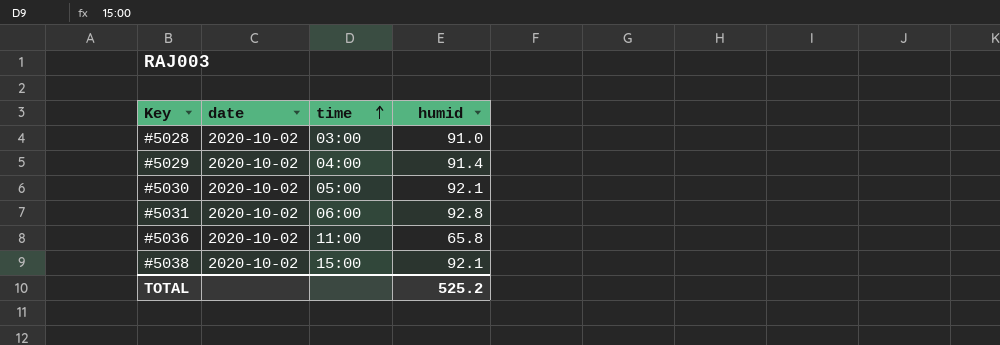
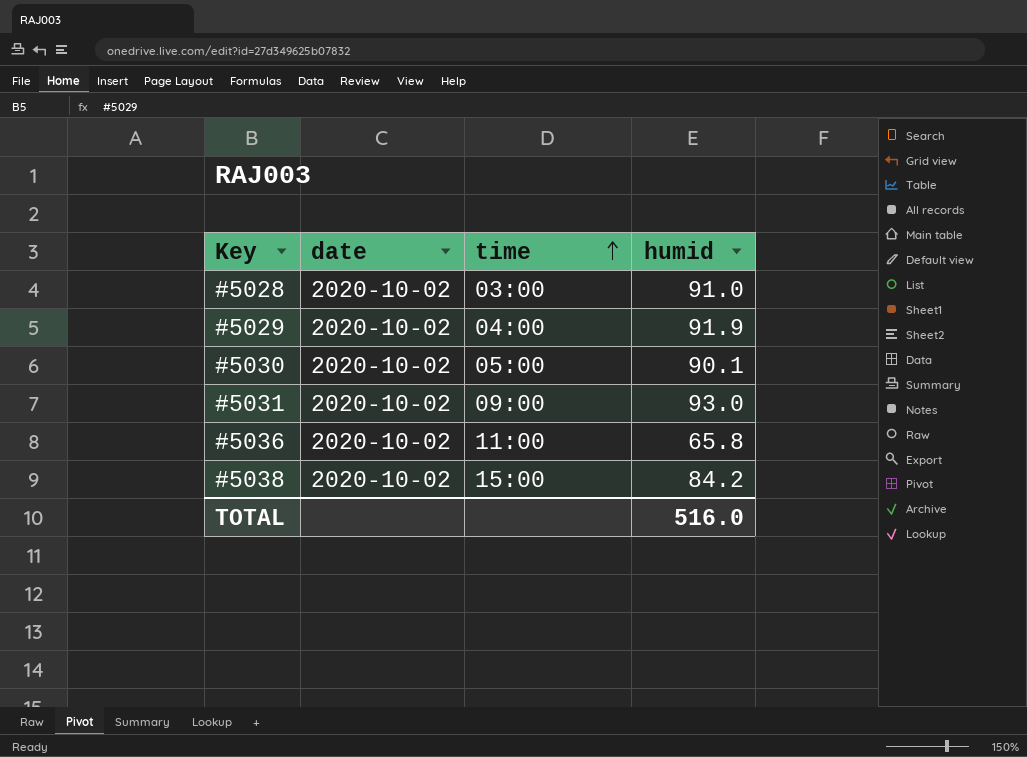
#5029 | humid: 91.4 -> 91.9
#5030 | humid: 92.1 -> 90.1
#5031 | time: 06:00 -> 09:00
#5031 | humid: 92.8 -> 93.0
#5038 | humid: 92.1 -> 84.2
TOTAL | humid: 525.2 -> 516.0

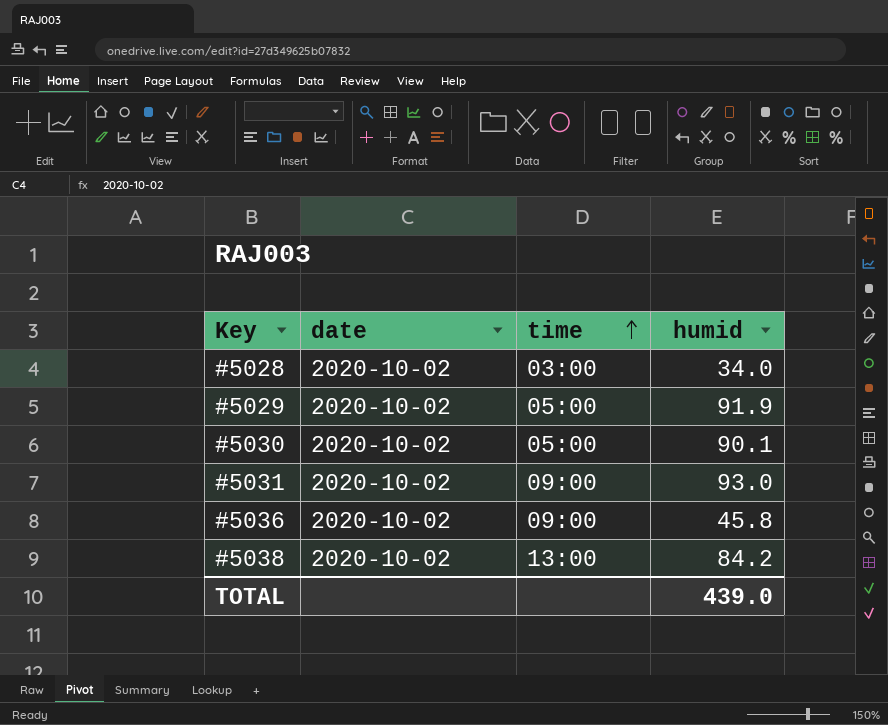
#5028 | humid: 91.0 -> 34.0
#5029 | time: 04:00 -> 05:00
#5036 | time: 11:00 -> 09:00
#5036 | humid: 65.8 -> 45.8
#5038 | time: 15:00 -> 13:00
TOTAL | humid: 516.0 -> 439.0

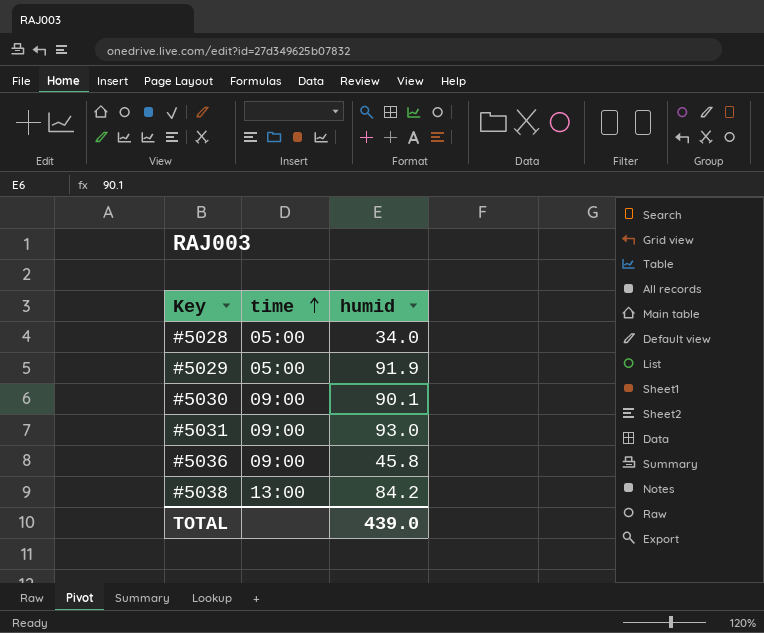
column date | position: 2 -> none
#5028 | time: 03:00 -> 05:00
#5030 | time: 05:00 -> 09:00

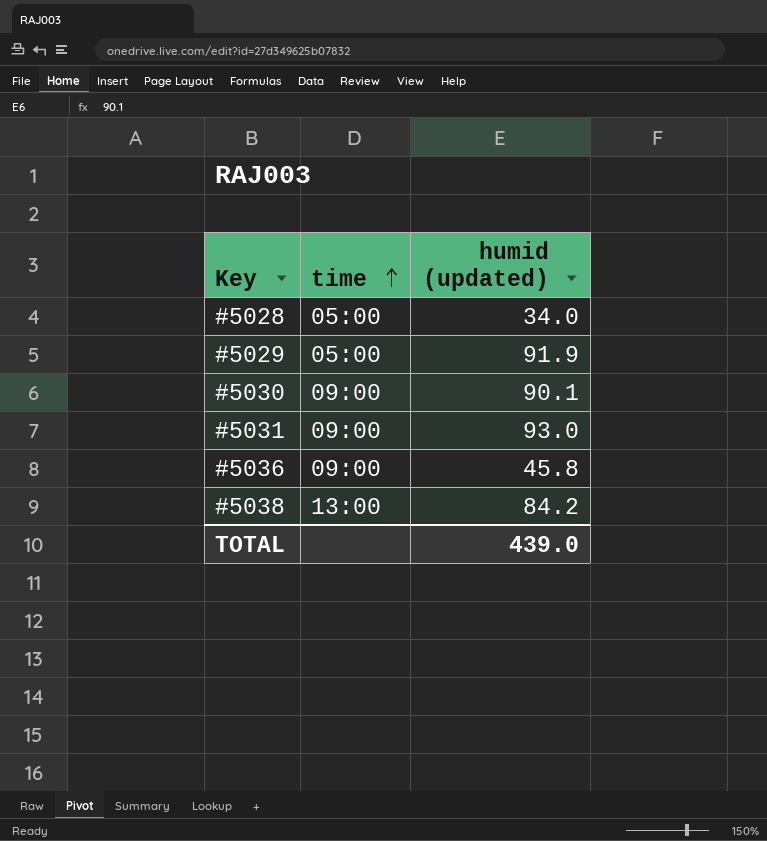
column name: humid -> humid (updated)

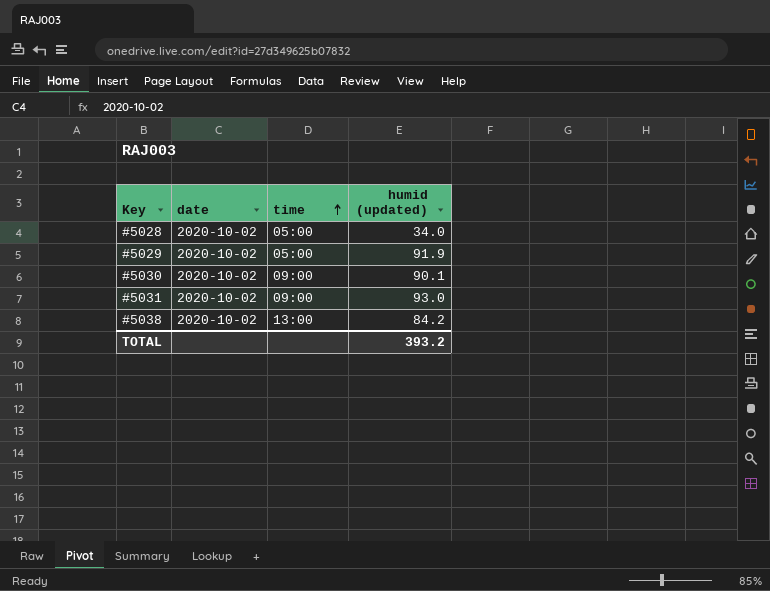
column date | position: none -> 2
row #5036: 09:00 | 45.8 -> none
TOTAL | humid (updated): 439.0 -> 393.2

